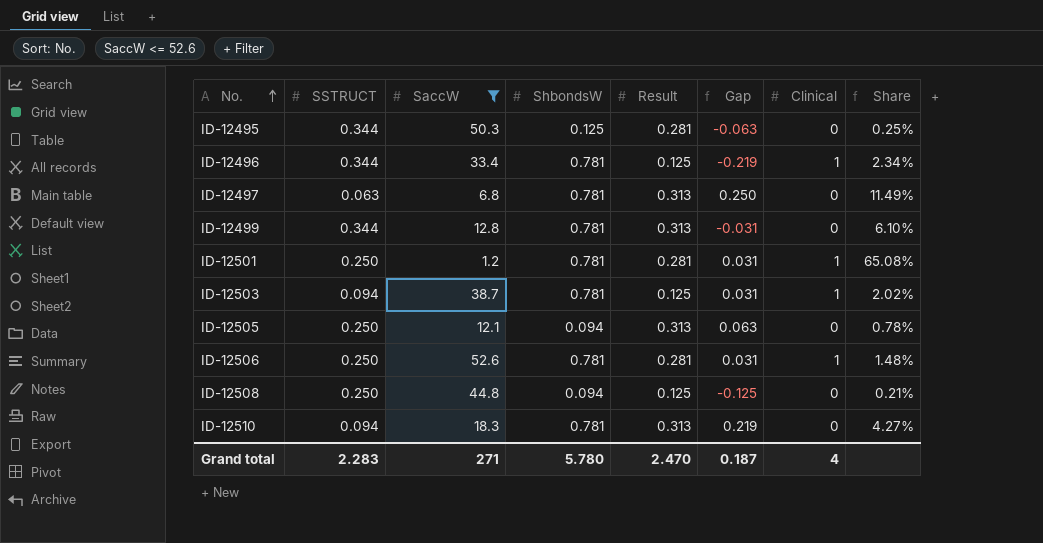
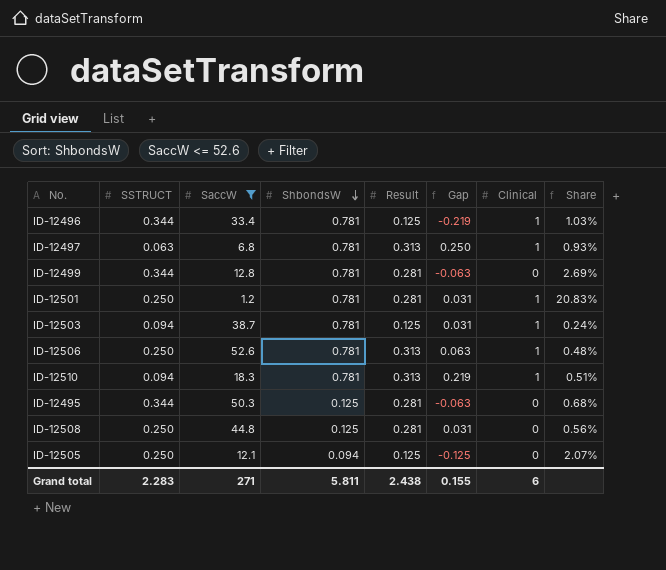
row order: No. ascending -> ShbondsW descending
column Share | formula: [ShbondsW] / [SaccW] -> [SSTRUCT] / [SaccW]
ID-12497 | Clinical: 0 -> 1
ID-12499 | Result: 0.313 -> 0.281
ID-12499 | Gap: -0.031 -> -0.063
ID-12506 | Result: 0.281 -> 0.313
ID-12506 | Gap: 0.031 -> 0.063
ID-12510 | Clinical: 0 -> 1
ID-12508 | ShbondsW: 0.094 -> 0.125
ID-12508 | Result: 0.125 -> 0.281
ID-12508 | Gap: -0.125 -> 0.031
ID-12505 | Result: 0.313 -> 0.125
ID-12505 | Gap: 0.063 -> -0.125
Grand total | ShbondsW: 5.780 -> 5.811
Grand total | Result: 2.470 -> 2.438
Grand total | Gap: 0.187 -> 0.155
Grand total | Clinical: 4 -> 6

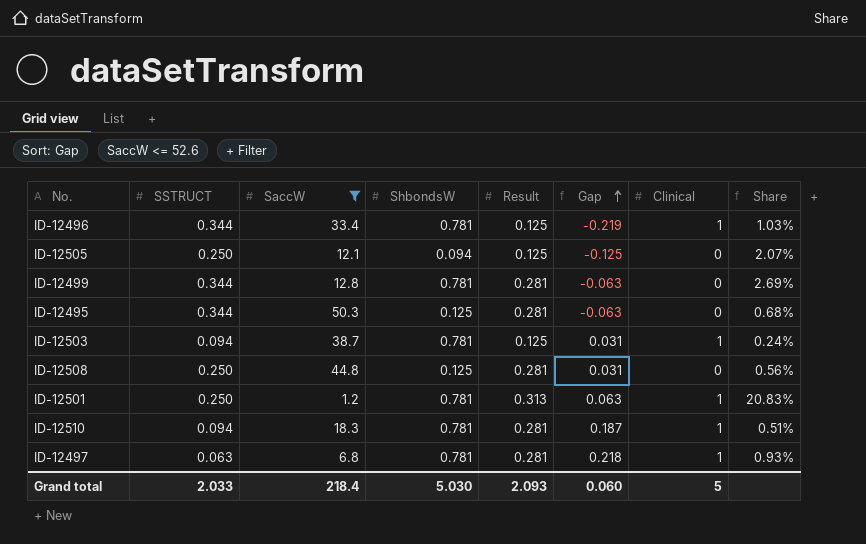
row order: ShbondsW descending -> Gap ascending
row ID-12506: 0.250 | 52.6 | 0.781 | 0.313 | 0.063 | 1 | 0.48% -> none
ID-12501 | Result: 0.281 -> 0.313
ID-12501 | Gap: 0.031 -> 0.063
ID-12510 | Result: 0.313 -> 0.281
ID-12510 | Gap: 0.219 -> 0.187
ID-12497 | Result: 0.313 -> 0.281
ID-12497 | Gap: 0.250 -> 0.218
Grand total | SSTRUCT: 2.283 -> 2.033
Grand total | SaccW: 271 -> 218.4
Grand total | ShbondsW: 5.811 -> 5.030
Grand total | Result: 2.438 -> 2.093
Grand total | Gap: 0.155 -> 0.060
Grand total | Clinical: 6 -> 5

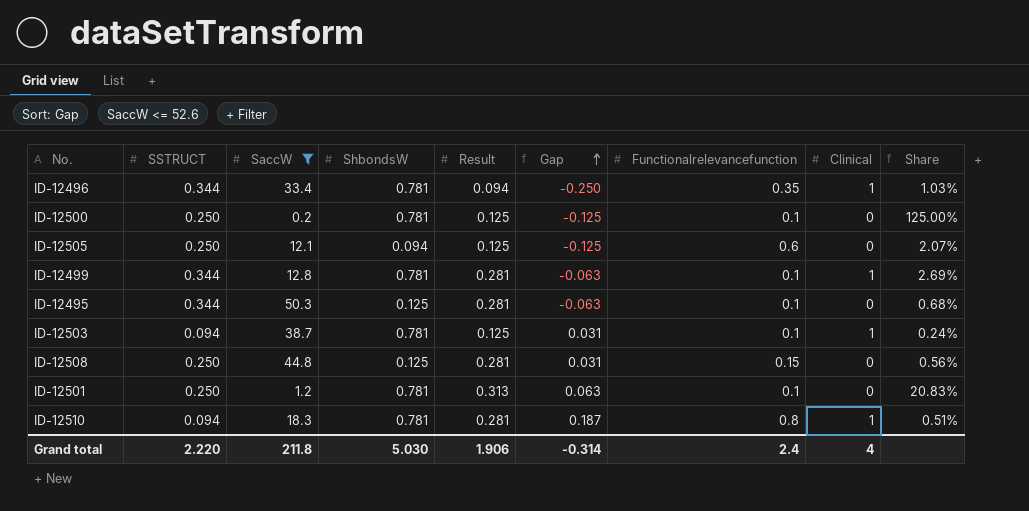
column Functionalrelevancefunction | position: none -> 7
row ID-12497: 0.063 | 6.8 | 0.781 | 0.281 | 0.218 | 1 | 0.93% -> none
ID-12496 | Result: 0.125 -> 0.094
ID-12496 | Gap: -0.219 -> -0.250
row ID-12500: none -> 0.250 | 0.2 | 0.781 | 0.125 | -0.125 | 0.1 | 0 | 125.00%
ID-12499 | Clinical: 0 -> 1
ID-12501 | Clinical: 1 -> 0
Grand total | SSTRUCT: 2.033 -> 2.220
Grand total | SaccW: 218.4 -> 211.8
Grand total | Result: 2.093 -> 1.906
Grand total | Gap: 0.060 -> -0.314
Grand total | Clinical: 5 -> 4

